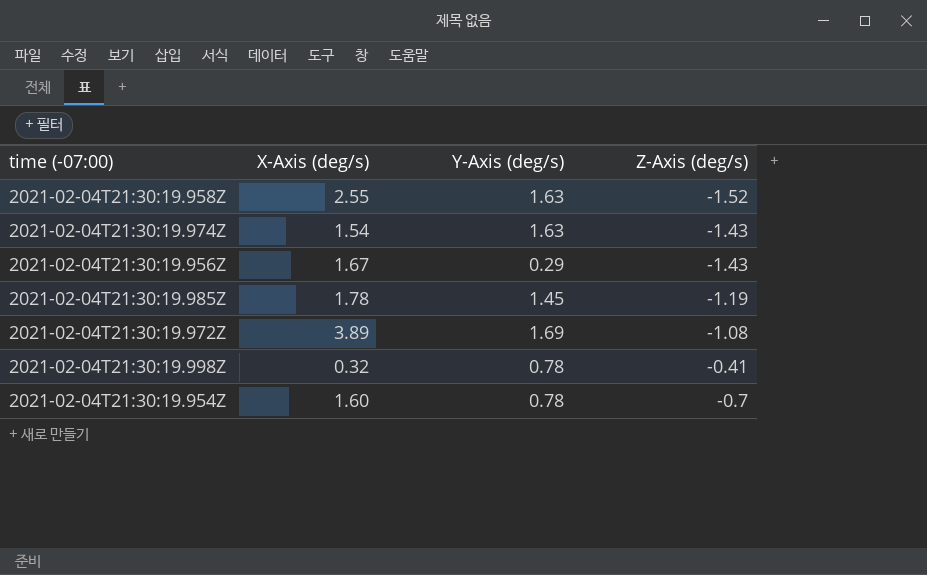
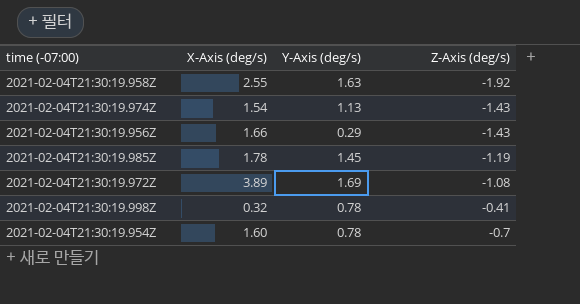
2021-02-04T21:30:19.958Z | Z-Axis (deg/s): -1.52 -> -1.92
2021-02-04T21:30:19.974Z | Y-Axis (deg/s): 1.63 -> 1.13
2021-02-04T21:30:19.956Z | X-Axis (deg/s): 1.67 -> 1.66

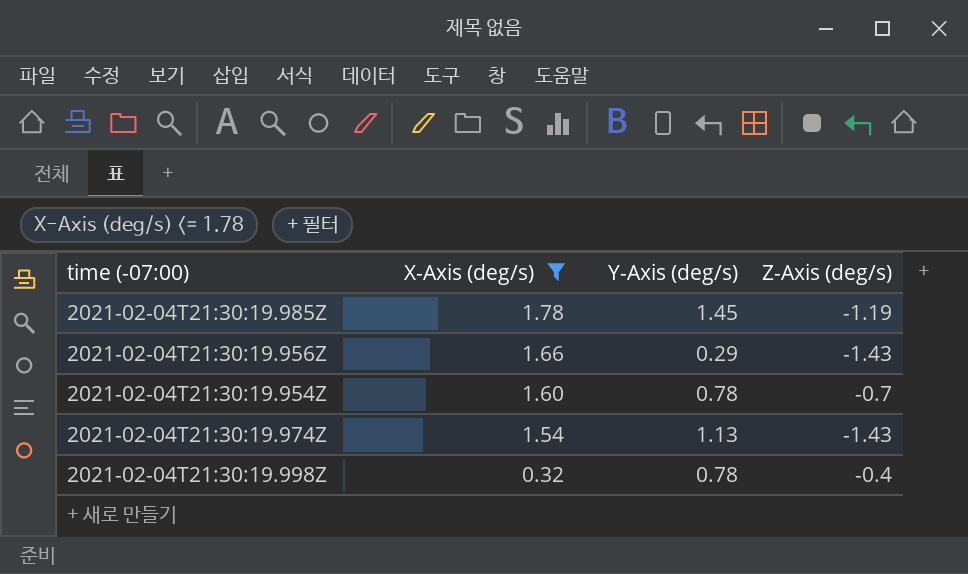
filter: none -> X-Axis (deg/s) <= 1.78
row order: none -> X-Axis (deg/s) descending
2021-02-04T21:30:19.998Z | Z-Axis (deg/s): -0.41 -> -0.4

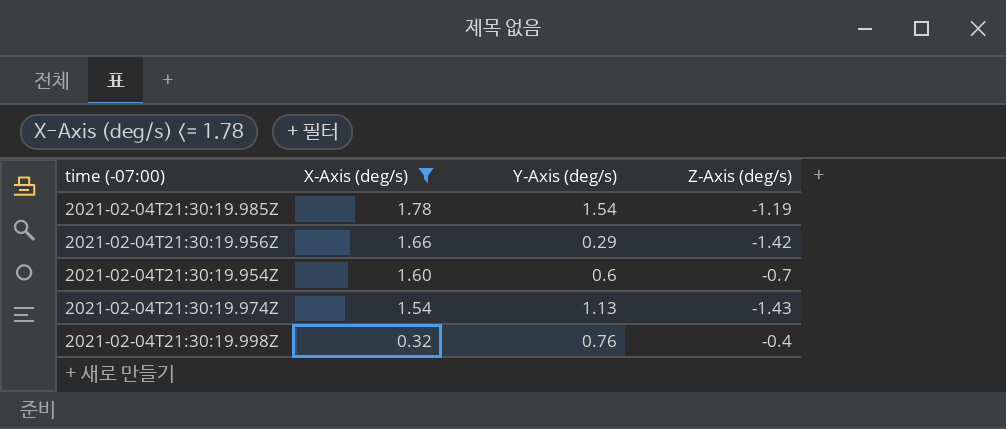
2021-02-04T21:30:19.985Z | Y-Axis (deg/s): 1.45 -> 1.54
2021-02-04T21:30:19.956Z | Z-Axis (deg/s): -1.43 -> -1.42
2021-02-04T21:30:19.954Z | Y-Axis (deg/s): 0.78 -> 0.6
2021-02-04T21:30:19.998Z | Y-Axis (deg/s): 0.78 -> 0.76

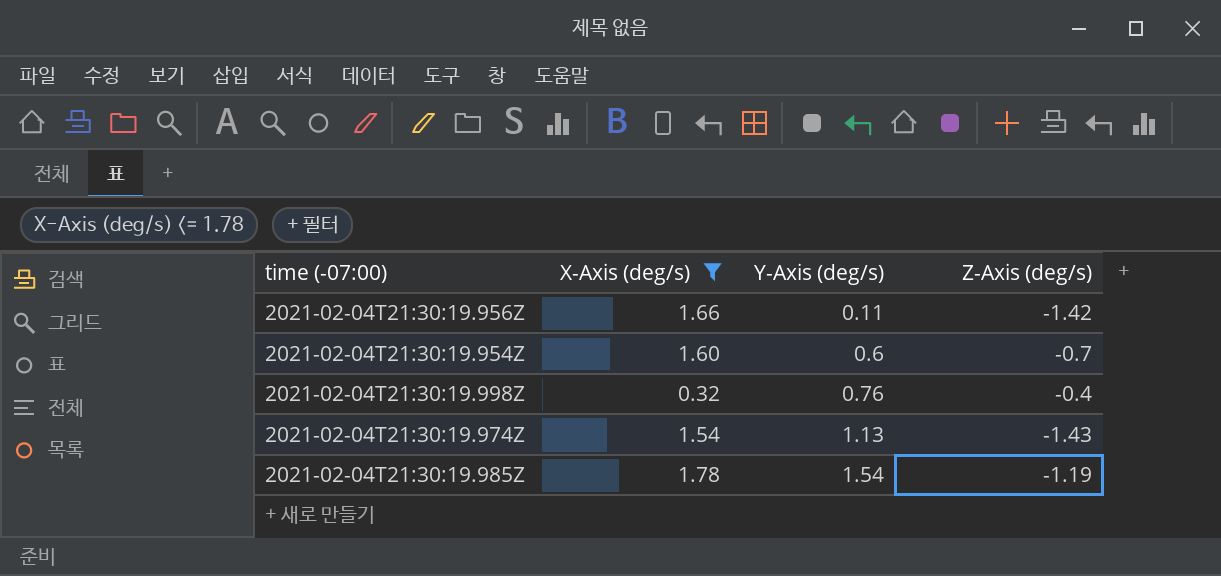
row order: X-Axis (deg/s) descending -> Y-Axis (deg/s) ascending
2021-02-04T21:30:19.956Z | Y-Axis (deg/s): 0.29 -> 0.11

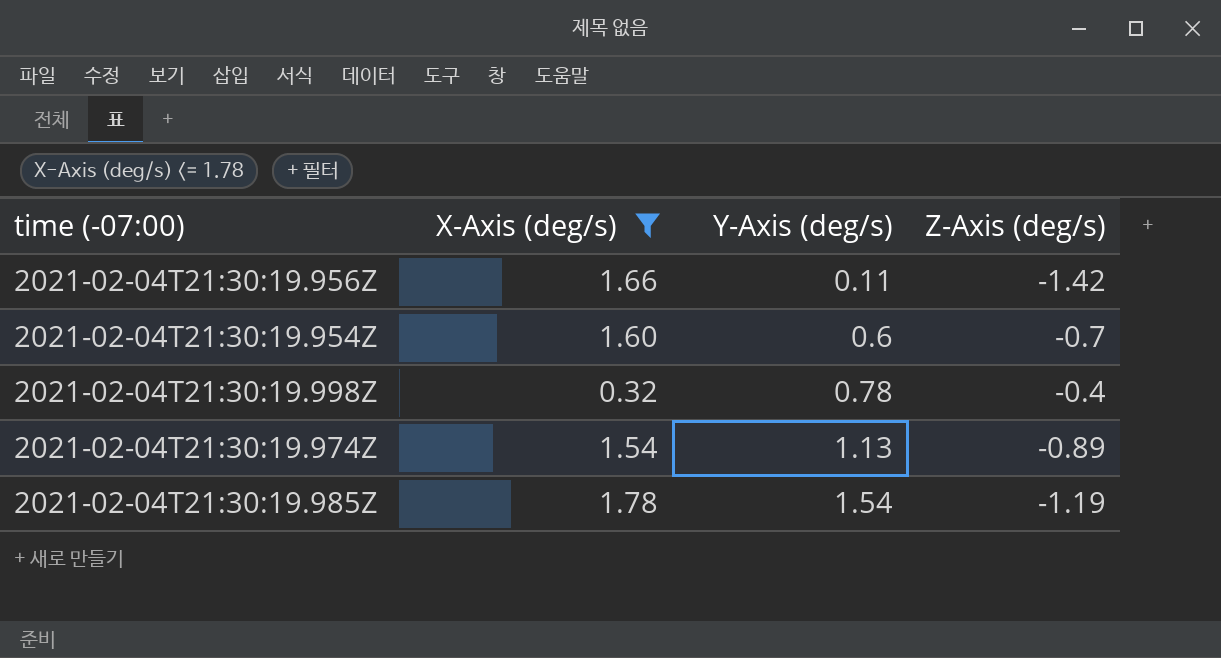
2021-02-04T21:30:19.998Z | Y-Axis (deg/s): 0.76 -> 0.78
2021-02-04T21:30:19.974Z | Z-Axis (deg/s): -1.43 -> -0.89

